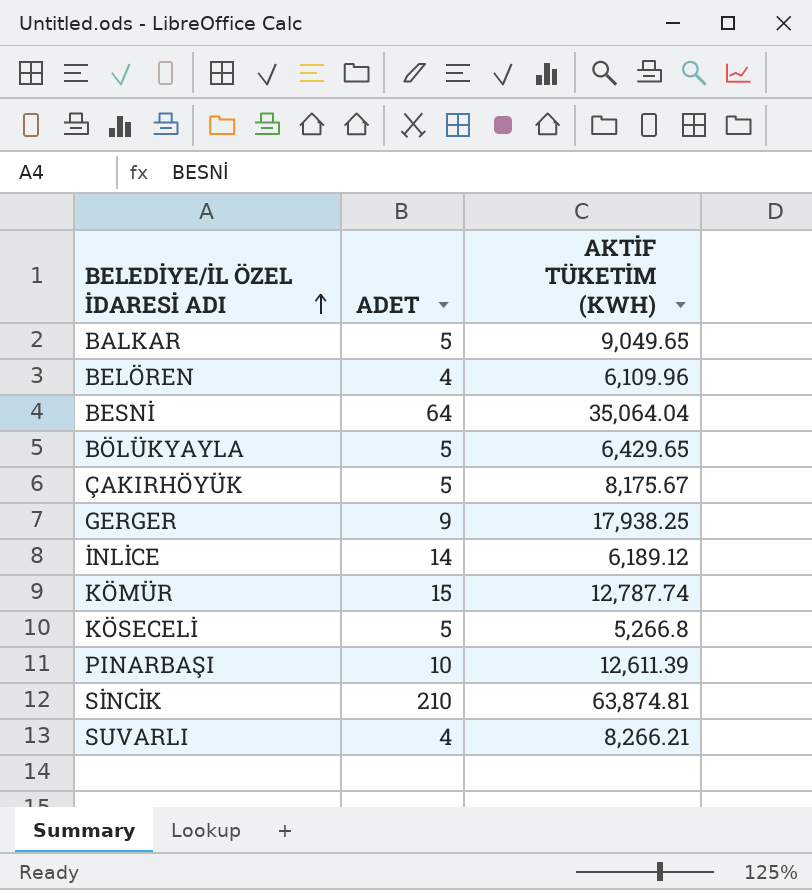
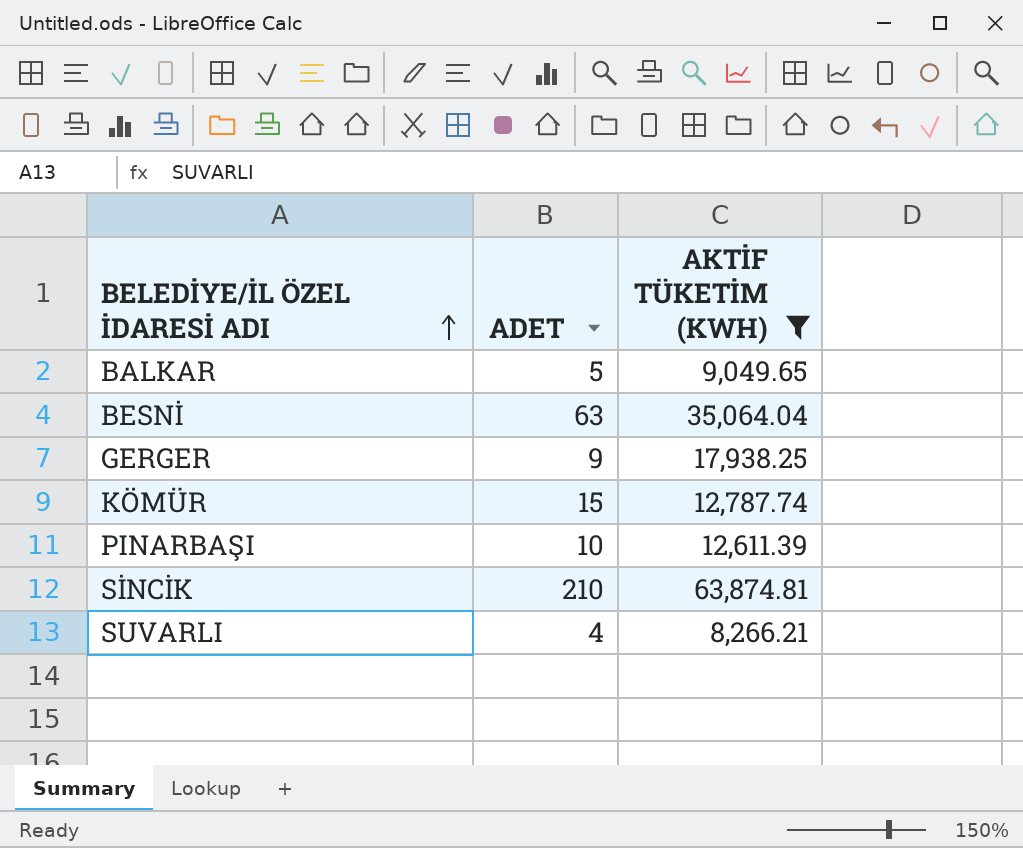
filter: none -> AKTİF TÜKETİM (KWH) >= 8,266.21
BESNİ | ADET: 64 -> 63

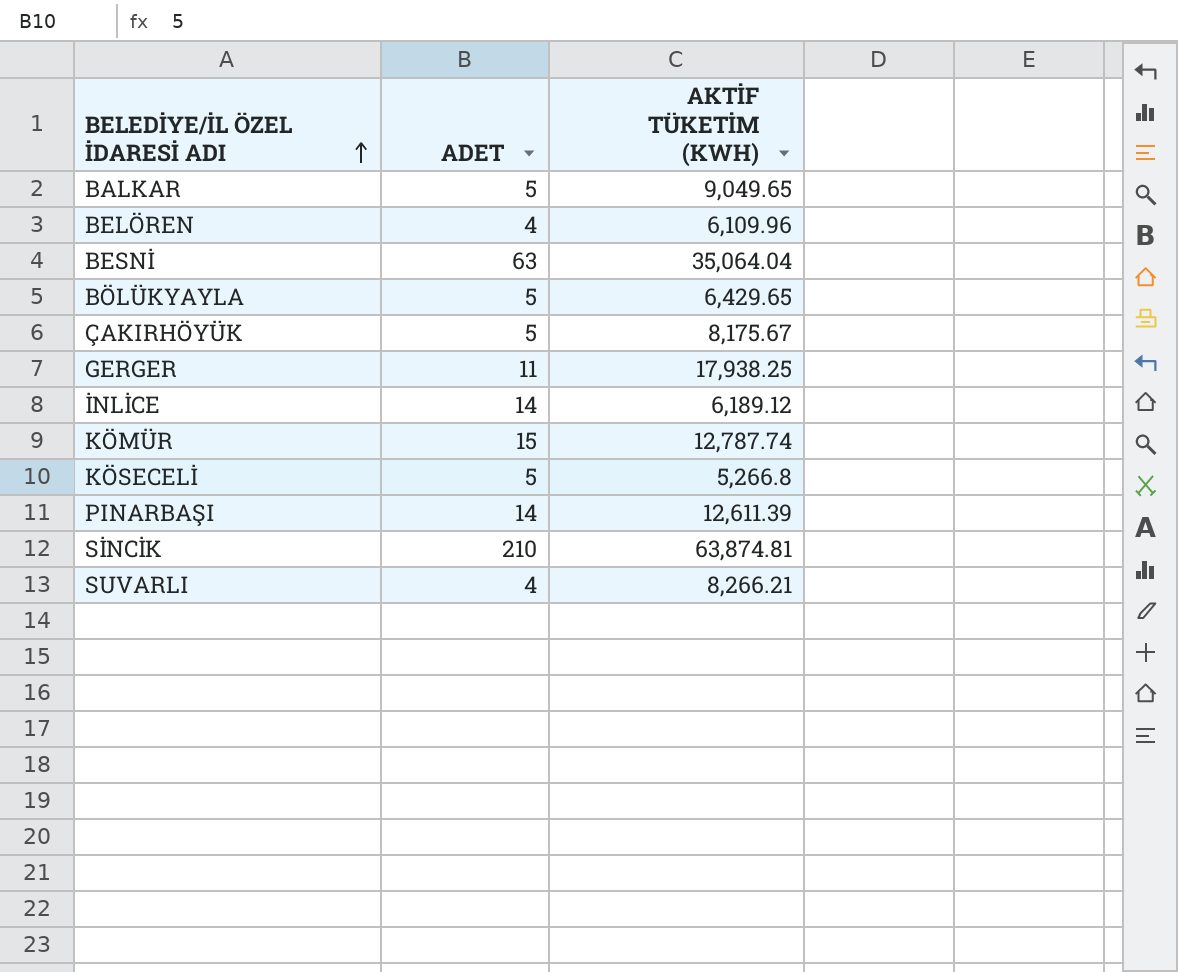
filter: AKTİF TÜKETİM (KWH) >= 8,266.21 -> none
GERGER | ADET: 9 -> 11
PINARBAŞI | ADET: 10 -> 14

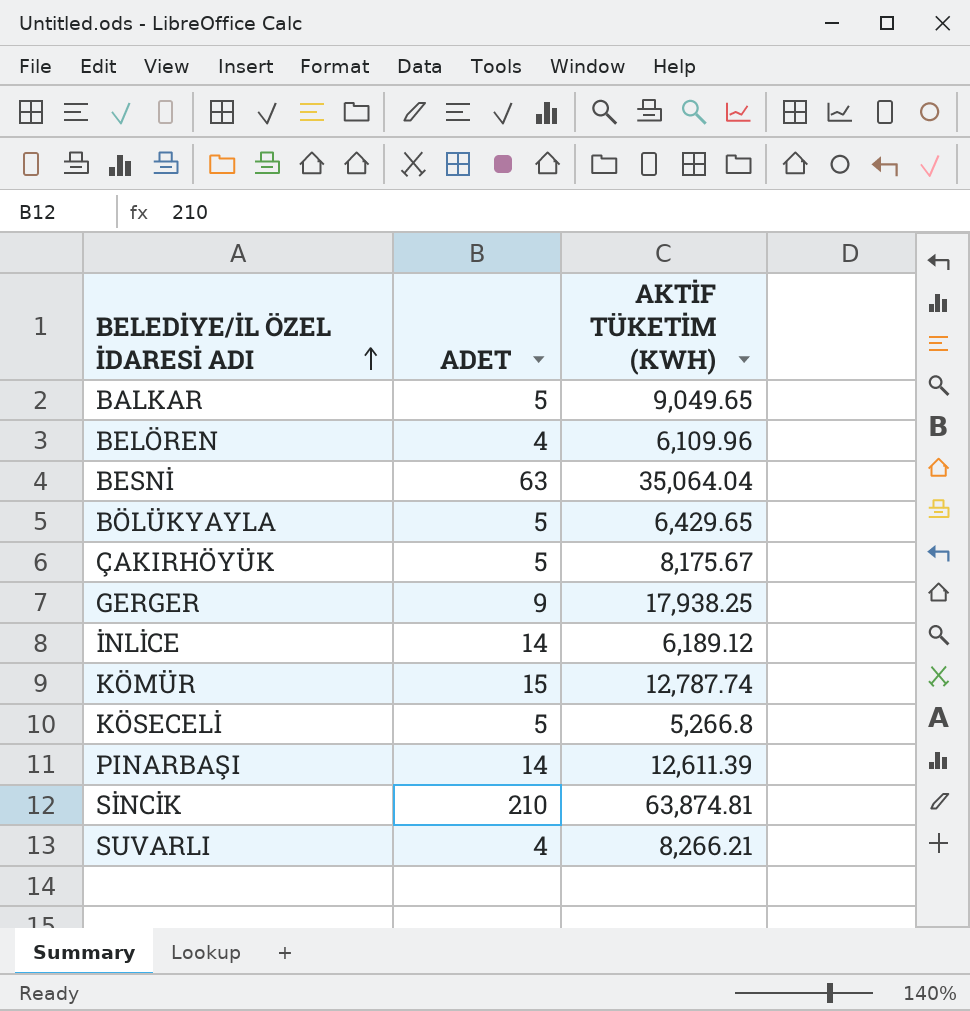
GERGER | ADET: 11 -> 9

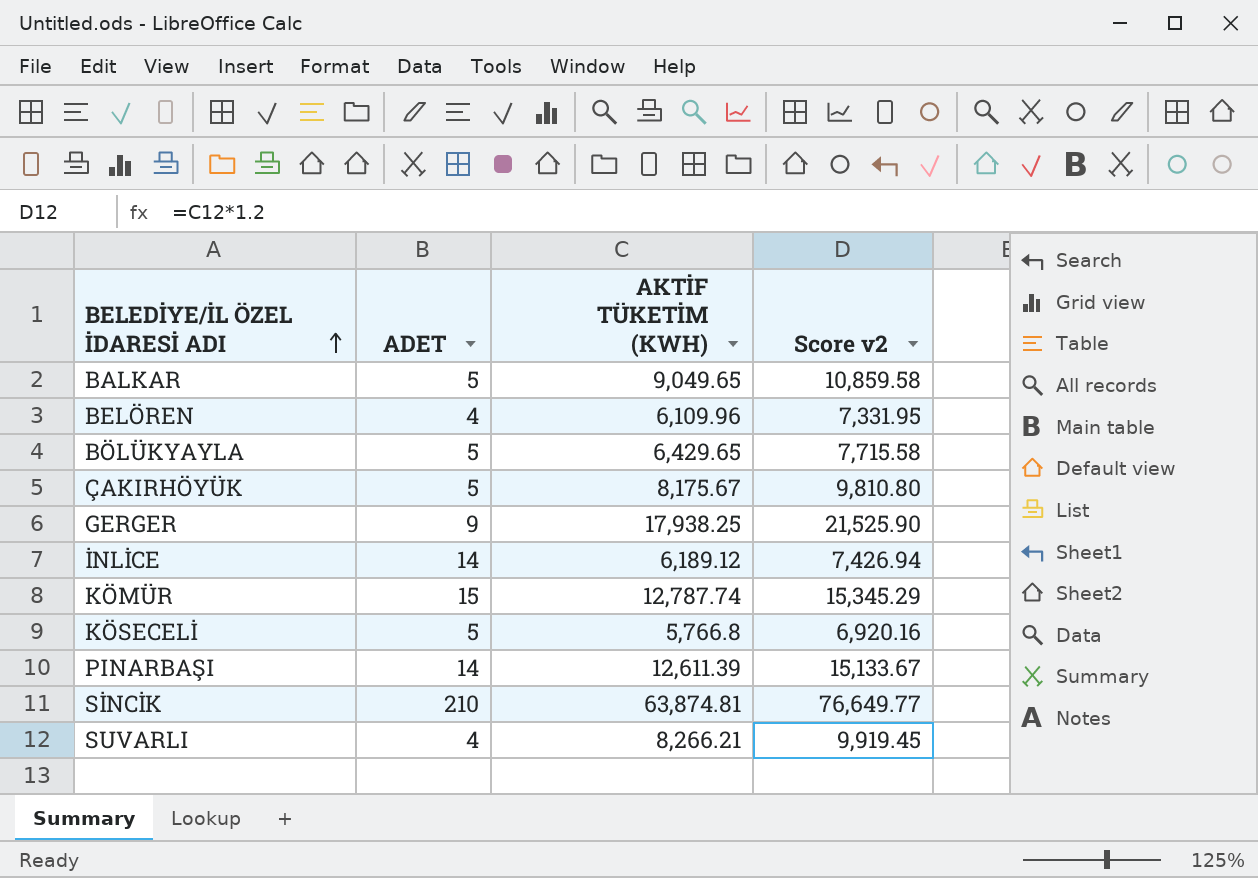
column Score v2 | formula: none -> [AKTİF TÜKETİM (KWH)] * 1.2
row BESNİ: 63 | 35,064.04 -> none
KÖSECELİ | AKTİF TÜKETİM (KWH): 5,266.8 -> 5,766.8

